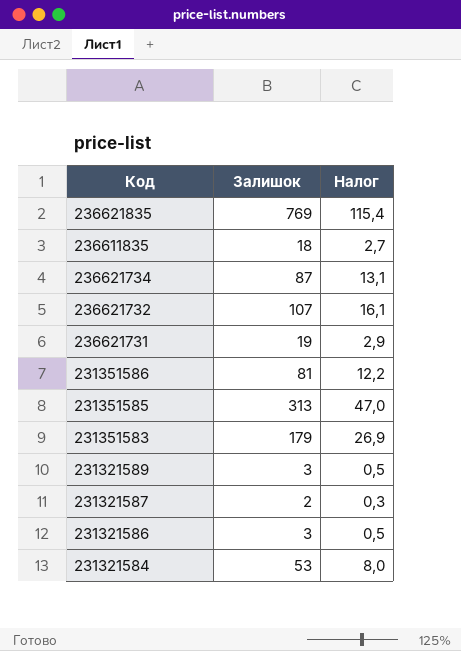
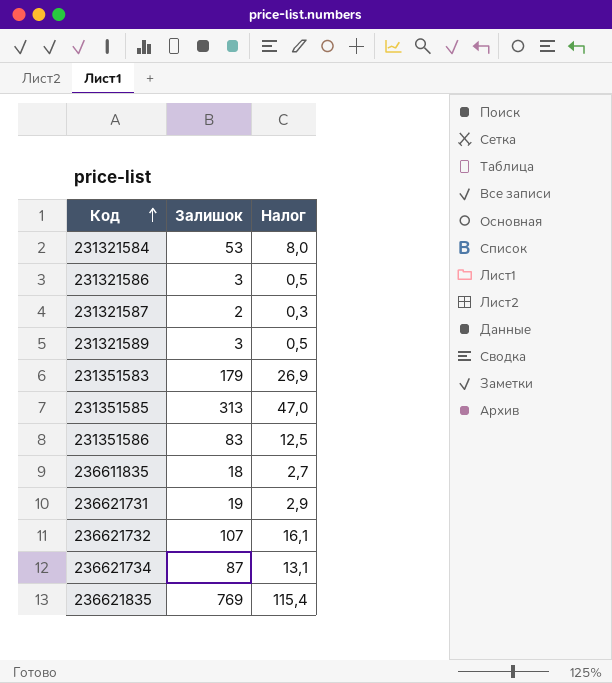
row order: none -> Код ascending
231351586 | Залишок: 81 -> 83
231351586 | Налог: 12,2 -> 12,5

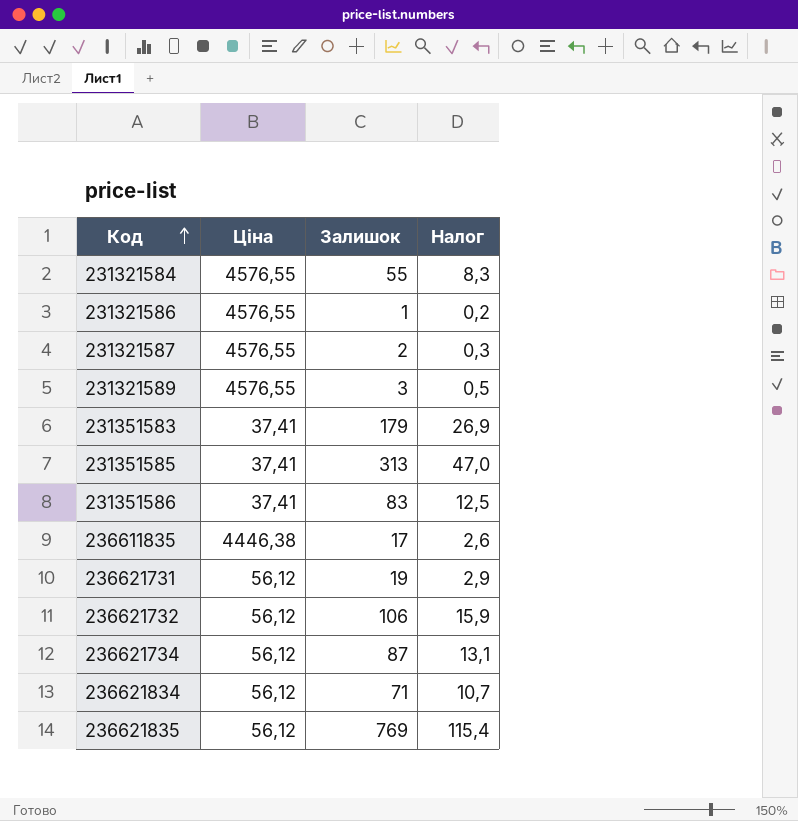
column Ціна | position: none -> 2
231321584 | Залишок: 53 -> 55
231321584 | Налог: 8,0 -> 8,3
231321586 | Залишок: 3 -> 1
231321586 | Налог: 0,5 -> 0,2
236611835 | Залишок: 18 -> 17
236611835 | Налог: 2,7 -> 2,6
236621732 | Залишок: 107 -> 106
236621732 | Налог: 16,1 -> 15,9
row 236621834: none -> 56,12 | 71 | 10,7

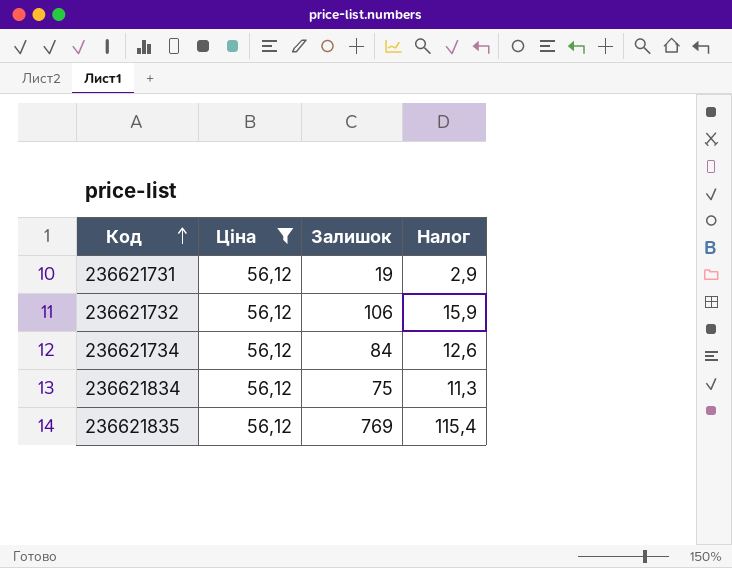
filter: none -> Ціна = 56,12
236621734 | Залишок: 87 -> 84
236621734 | Налог: 13,1 -> 12,6
236621834 | Залишок: 71 -> 75
236621834 | Налог: 10,7 -> 11,3

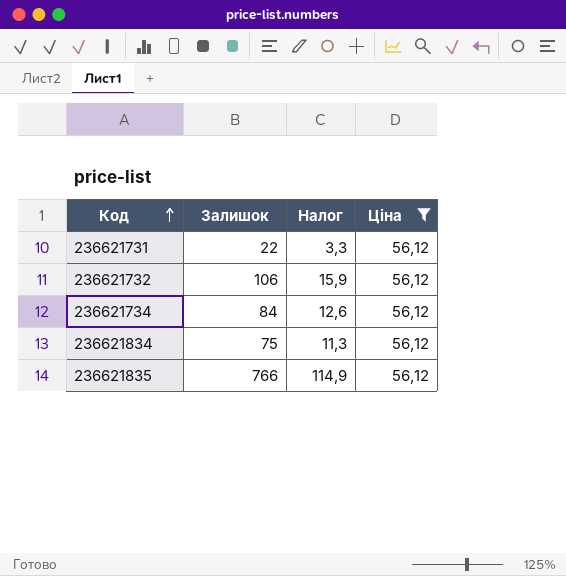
column Ціна | position: 2 -> 4
236621731 | Залишок: 19 -> 22
236621731 | Налог: 2,9 -> 3,3
236621835 | Залишок: 769 -> 766
236621835 | Налог: 115,4 -> 114,9

